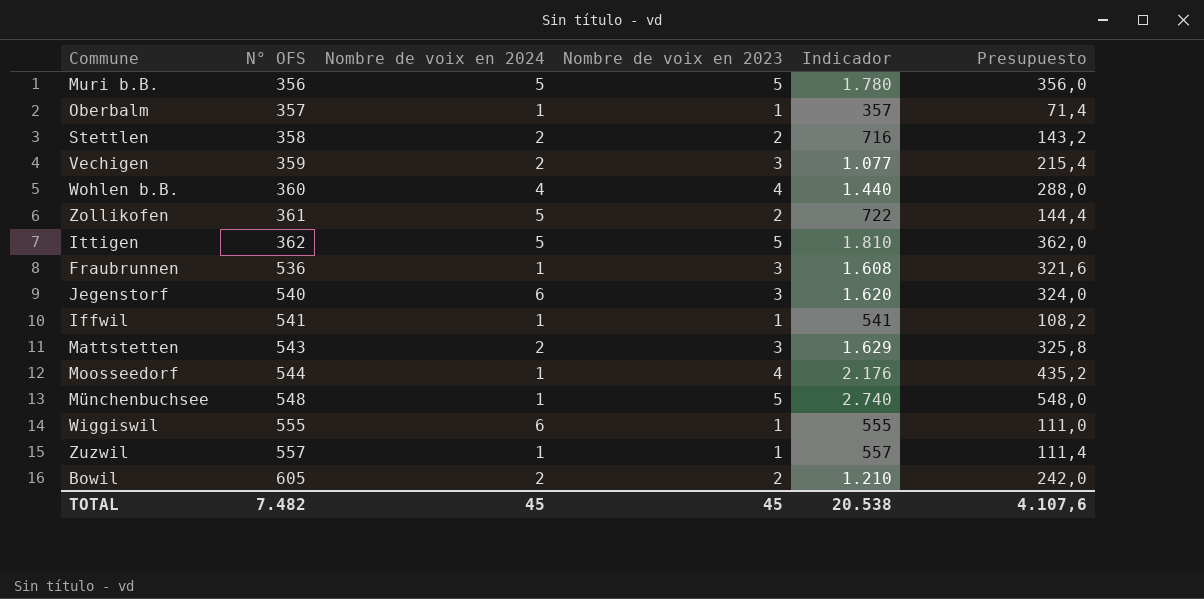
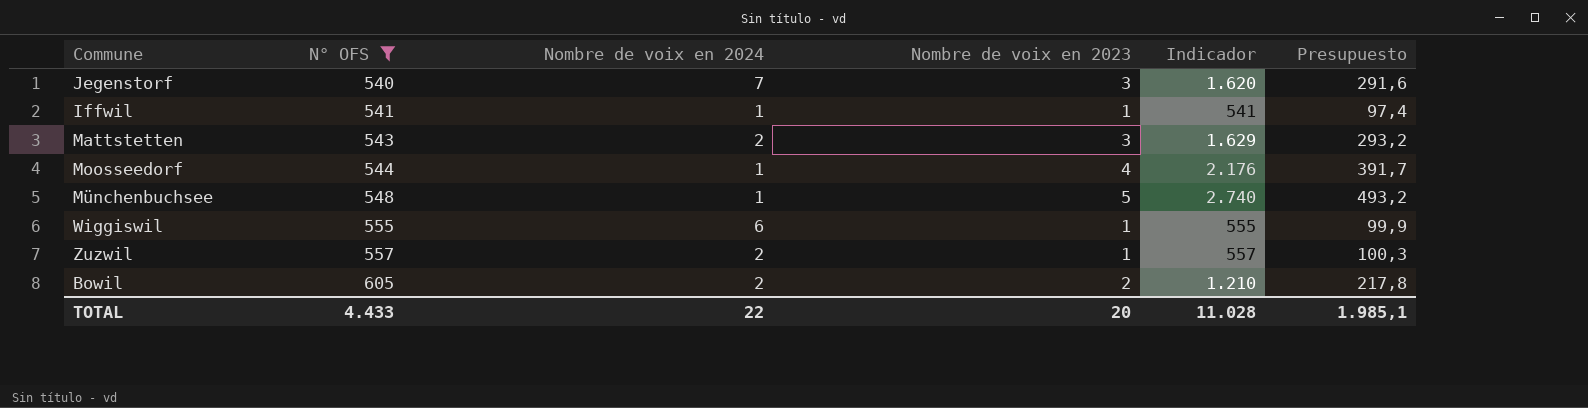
filter: none -> N° OFS >= 540
column Presupuesto | formula: [Indicador] * 0,2 -> [Indicador] * 0,18
Jegenstorf | Nombre de voix en 2024: 6 -> 7
Zuzwil | Nombre de voix en 2024: 1 -> 2
TOTAL | N° OFS: 7.482 -> 4.433
TOTAL | Nombre de voix en 2024: 45 -> 22
TOTAL | Nombre de voix en 2023: 45 -> 20
TOTAL | Indicador: 20.538 -> 11.028
TOTAL | Presupuesto: 4.107,6 -> 1.985,1

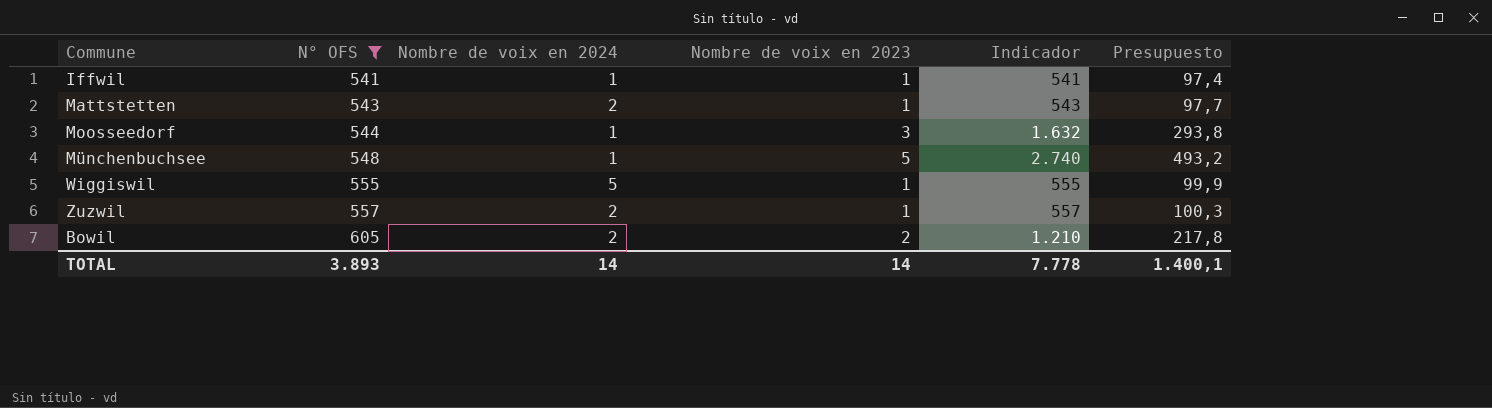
row Jegenstorf: 540 | 7 | 3 | 1.620 | 291,6 -> none
Mattstetten | Nombre de voix en 2023: 3 -> 1
Mattstetten | Indicador: 1.629 -> 543
Mattstetten | Presupuesto: 293,2 -> 97,7
Moosseedorf | Nombre de voix en 2023: 4 -> 3
Moosseedorf | Indicador: 2.176 -> 1.632
Moosseedorf | Presupuesto: 391,7 -> 293,8
Wiggiswil | Nombre de voix en 2024: 6 -> 5
TOTAL | N° OFS: 4.433 -> 3.893
TOTAL | Nombre de voix en 2024: 22 -> 14
TOTAL | Nombre de voix en 2023: 20 -> 14
TOTAL | Indicador: 11.028 -> 7.778
TOTAL | Presupuesto: 1.985,1 -> 1.400,1

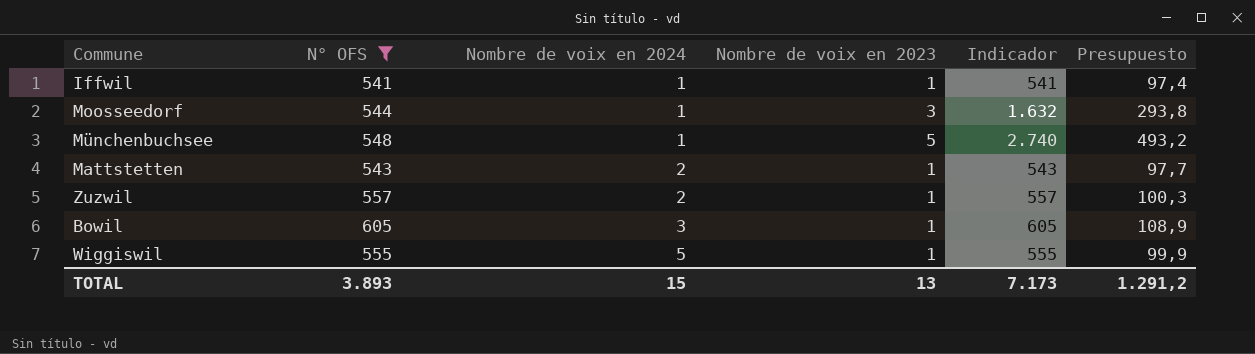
row order: N° OFS ascending -> Nombre de voix en 2024 ascending
Bowil | Nombre de voix en 2024: 2 -> 3
Bowil | Nombre de voix en 2023: 2 -> 1
Bowil | Indicador: 1.210 -> 605
Bowil | Presupuesto: 217,8 -> 108,9
TOTAL | Nombre de voix en 2024: 14 -> 15
TOTAL | Nombre de voix en 2023: 14 -> 13
TOTAL | Indicador: 7.778 -> 7.173
TOTAL | Presupuesto: 1.400,1 -> 1.291,2

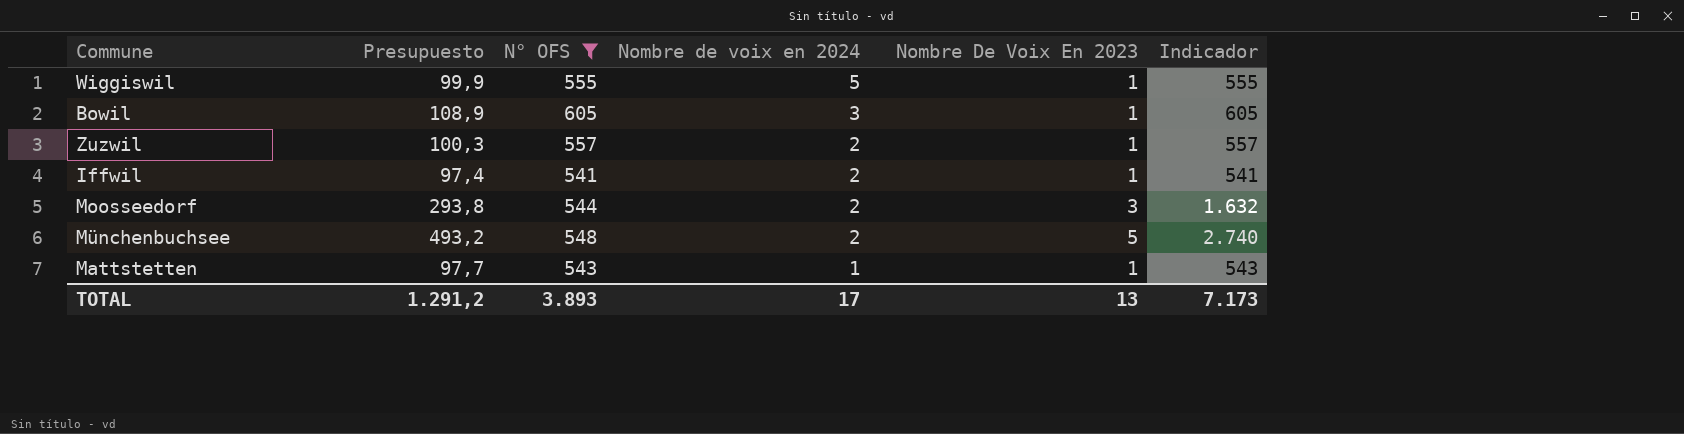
row order: Nombre de voix en 2024 ascending -> Nombre de voix en 2024 descending
column Presupuesto | position: 6 -> 2
column name: Nombre de voix en 2023 -> Nombre De Voix En 2023
Iffwil | Nombre de voix en 2024: 1 -> 2
Moosseedorf | Nombre de voix en 2024: 1 -> 2
Münchenbuchsee | Nombre de voix en 2024: 1 -> 2
Mattstetten | Nombre de voix en 2024: 2 -> 1
TOTAL | Nombre de voix en 2024: 15 -> 17

